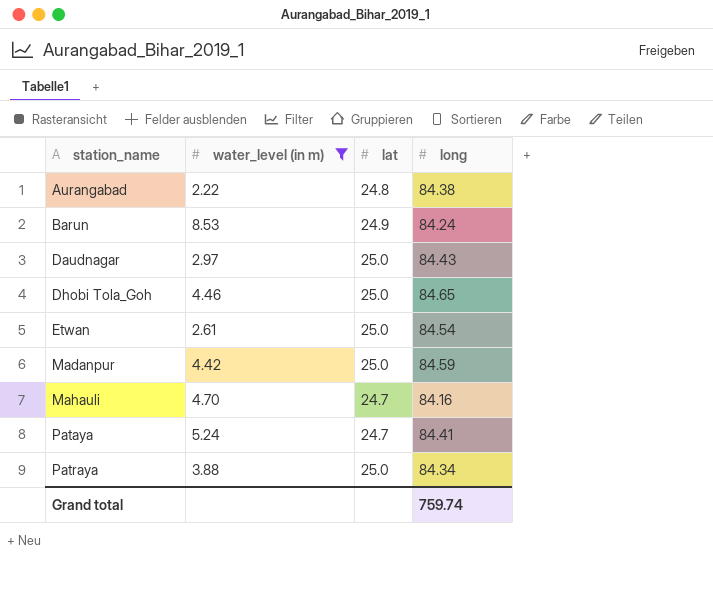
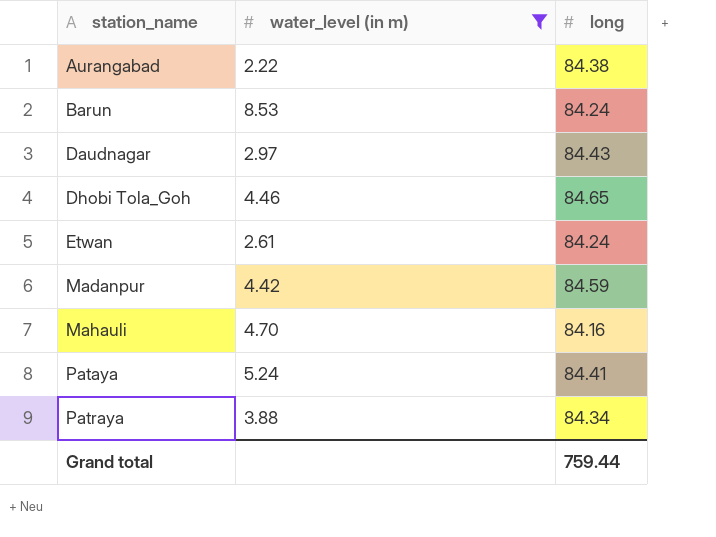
column lat | position: 3 -> none
Etwan | long: 84.54 -> 84.24
Grand total | long: 759.74 -> 759.44

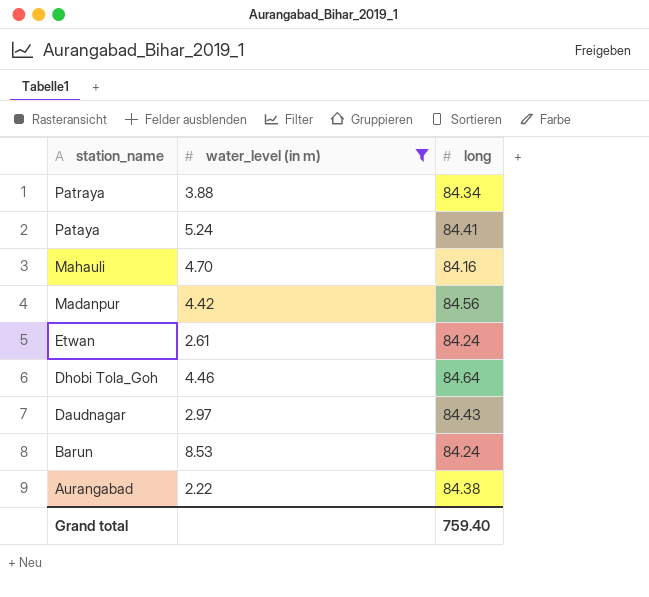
row order: station_name ascending -> station_name descending
Madanpur | long: 84.59 -> 84.56
Dhobi Tola_Goh | long: 84.65 -> 84.64
Grand total | long: 759.44 -> 759.40

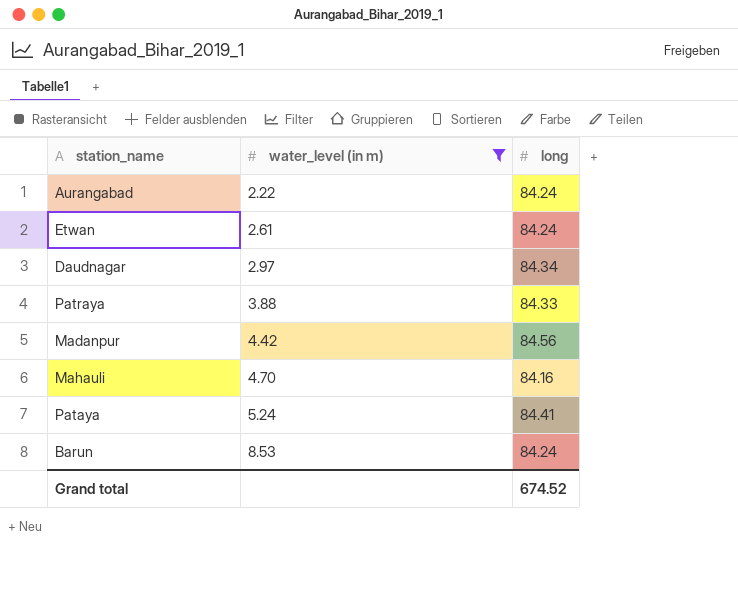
row order: station_name descending -> water_level (in m) ascending
row Dhobi Tola_Goh: 4.46 | 84.64 -> none
Aurangabad | long: 84.38 -> 84.24
Daudnagar | long: 84.43 -> 84.34
Patraya | long: 84.34 -> 84.33
Grand total | long: 759.40 -> 674.52

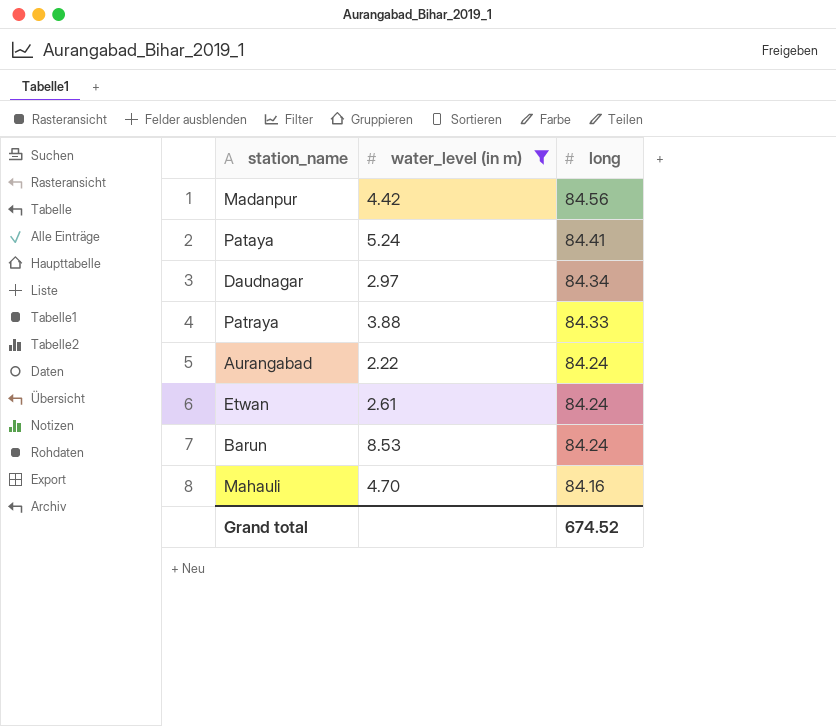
row order: water_level (in m) ascending -> long descending

